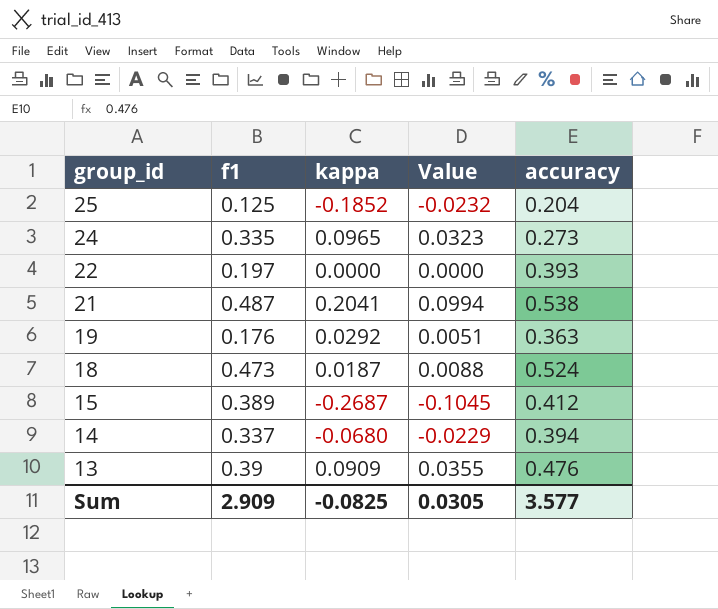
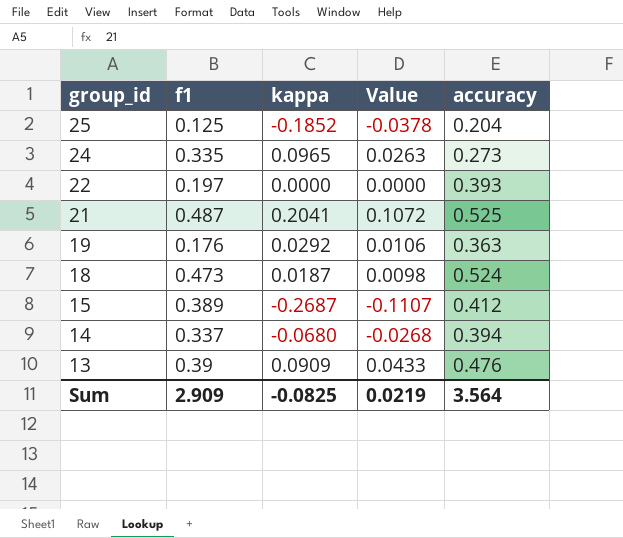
column Value | formula: [f1] * [kappa] -> [kappa] * [accuracy]
21 | accuracy: 0.538 -> 0.525
Sum | Value: 0.0305 -> 0.0219
Sum | accuracy: 3.577 -> 3.564

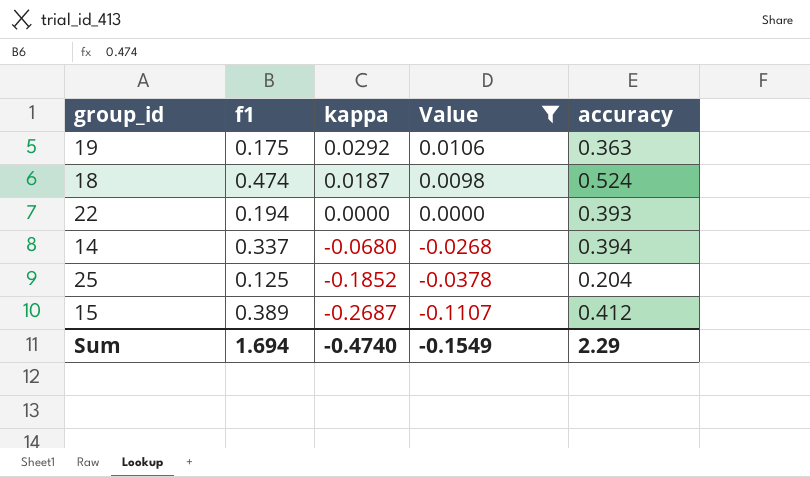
filter: none -> Value <= 0.0106
row order: group_id descending -> kappa descending
19 | f1: 0.176 -> 0.175
18 | f1: 0.473 -> 0.474
22 | f1: 0.197 -> 0.194
Sum | f1: 2.909 -> 1.694
Sum | kappa: -0.0825 -> -0.4740
Sum | Value: 0.0219 -> -0.1549
Sum | accuracy: 3.564 -> 2.29

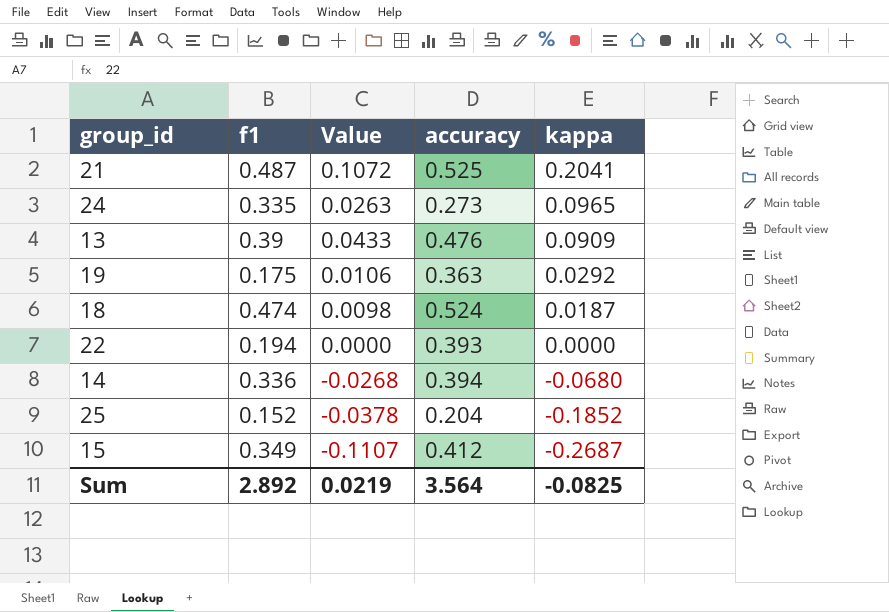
filter: Value <= 0.0106 -> none
column kappa | position: 3 -> 5
14 | f1: 0.337 -> 0.336
25 | f1: 0.125 -> 0.152
15 | f1: 0.389 -> 0.349
Sum | f1: 1.694 -> 2.892
Sum | Value: -0.1549 -> 0.0219
Sum | accuracy: 2.29 -> 3.564
Sum | kappa: -0.4740 -> -0.0825

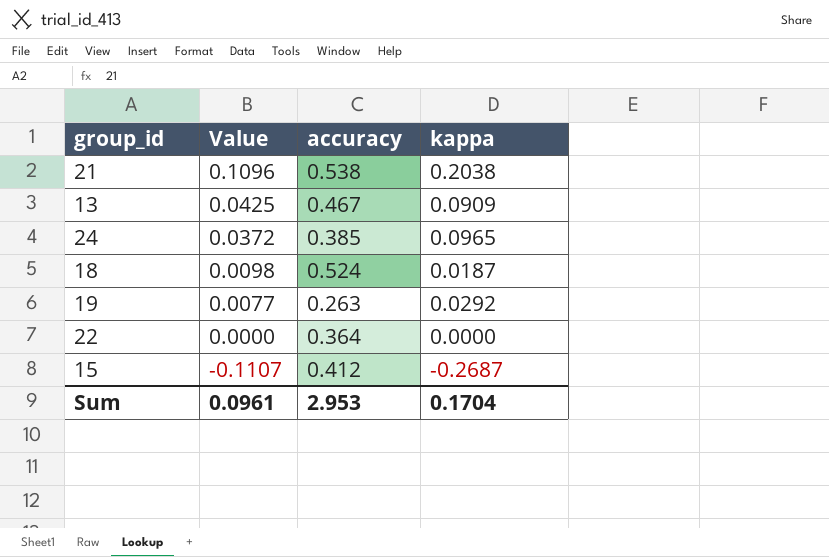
row order: kappa descending -> Value descending
column f1 | position: 2 -> none
row 14: 0.336 | -0.0268 | 0.394 | -0.0680 -> none
row 25: 0.152 | -0.0378 | 0.204 | -0.1852 -> none
21 | Value: 0.1072 -> 0.1096
21 | accuracy: 0.525 -> 0.538
21 | kappa: 0.2041 -> 0.2038
13 | Value: 0.0433 -> 0.0425
13 | accuracy: 0.476 -> 0.467
24 | Value: 0.0263 -> 0.0372
24 | accuracy: 0.273 -> 0.385
19 | Value: 0.0106 -> 0.0077
19 | accuracy: 0.363 -> 0.263
22 | accuracy: 0.393 -> 0.364
Sum | Value: 0.0219 -> 0.0961
Sum | accuracy: 3.564 -> 2.953
Sum | kappa: -0.0825 -> 0.1704

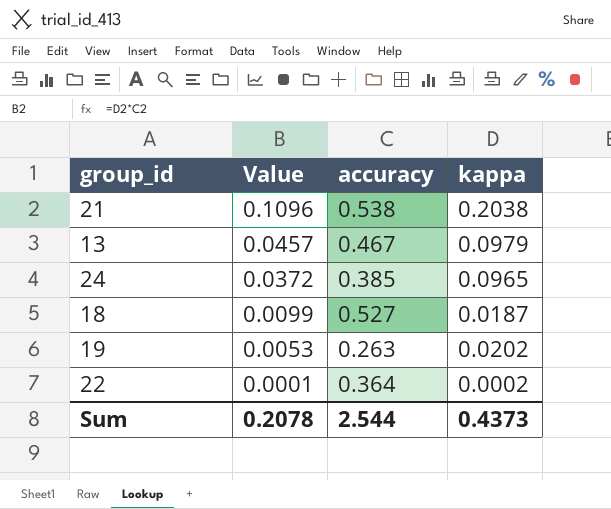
row 15: -0.1107 | 0.412 | -0.2687 -> none
13 | Value: 0.0425 -> 0.0457
13 | kappa: 0.0909 -> 0.0979
18 | Value: 0.0098 -> 0.0099
18 | accuracy: 0.524 -> 0.527
19 | Value: 0.0077 -> 0.0053
19 | kappa: 0.0292 -> 0.0202
22 | Value: 0.0000 -> 0.0001
22 | kappa: 0.0000 -> 0.0002
Sum | Value: 0.0961 -> 0.2078
Sum | accuracy: 2.953 -> 2.544
Sum | kappa: 0.1704 -> 0.4373

